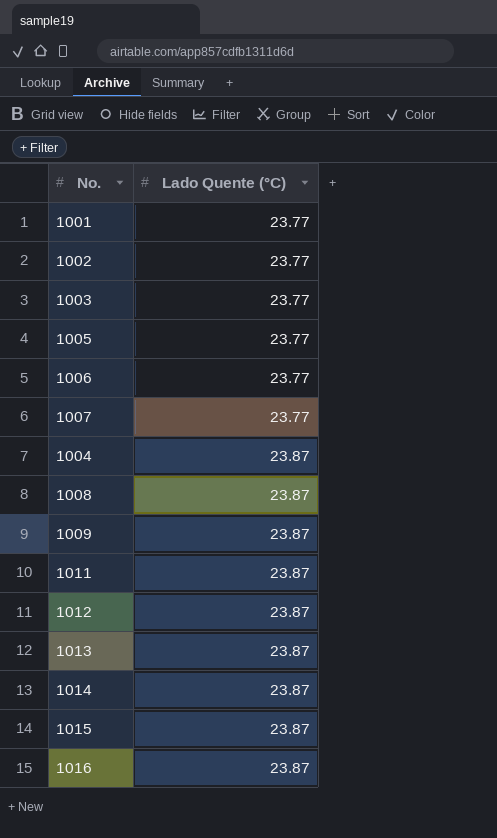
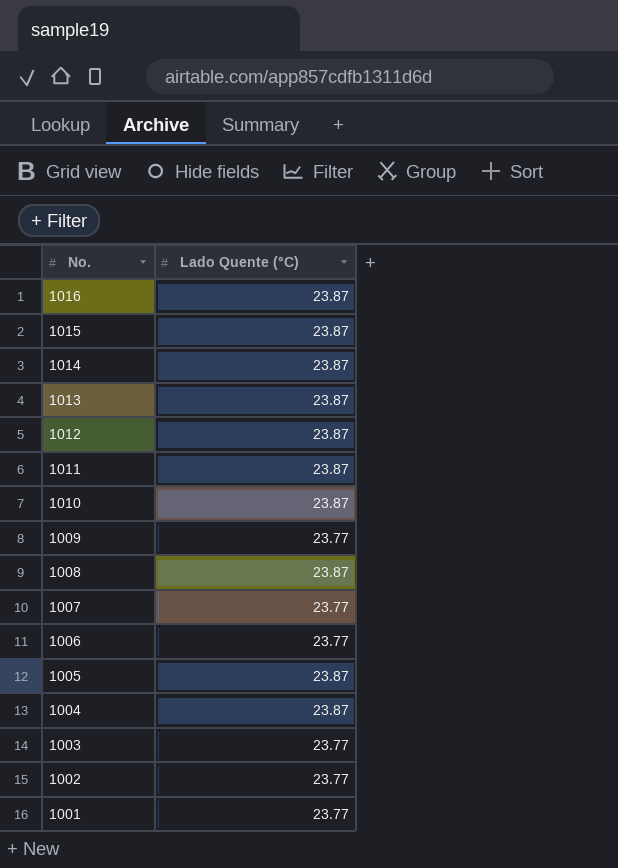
row order: Lado Quente (°C) ascending -> No. descending
row 1010: none -> 23.87
1009 | Lado Quente (°C): 23.87 -> 23.77
1005 | Lado Quente (°C): 23.77 -> 23.87

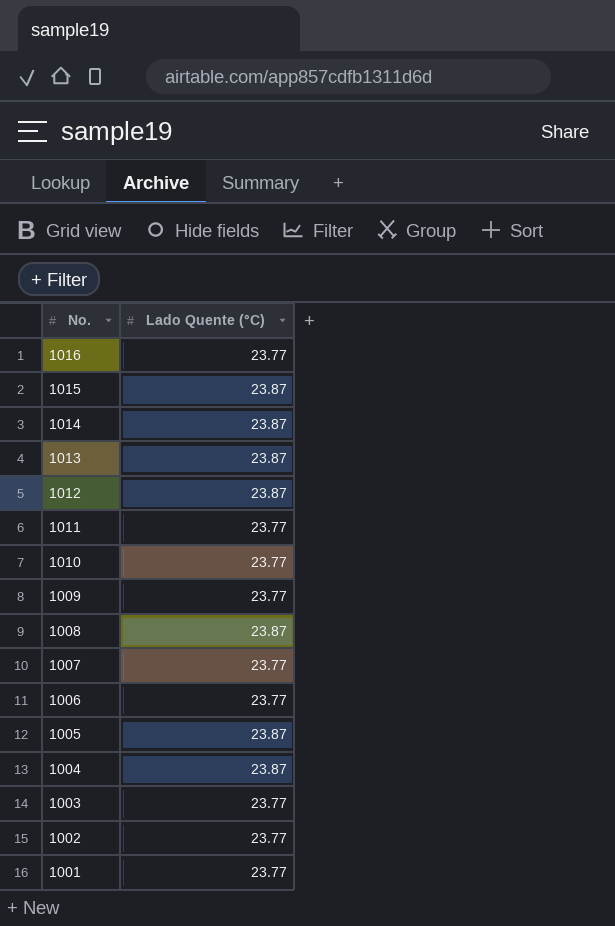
1016 | Lado Quente (°C): 23.87 -> 23.77
1011 | Lado Quente (°C): 23.87 -> 23.77
1010 | Lado Quente (°C): 23.87 -> 23.77

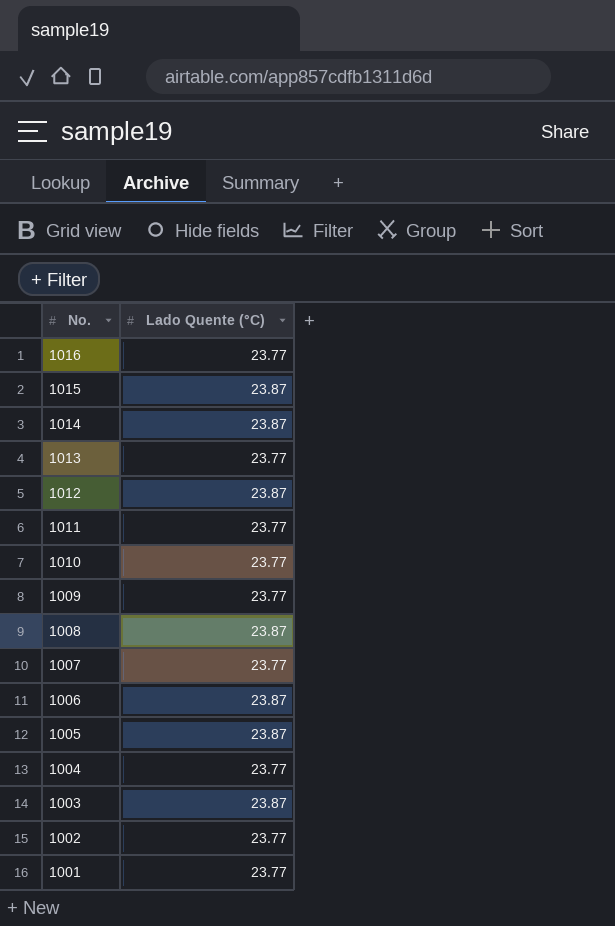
1013 | Lado Quente (°C): 23.87 -> 23.77
1006 | Lado Quente (°C): 23.77 -> 23.87
1004 | Lado Quente (°C): 23.87 -> 23.77
1003 | Lado Quente (°C): 23.77 -> 23.87

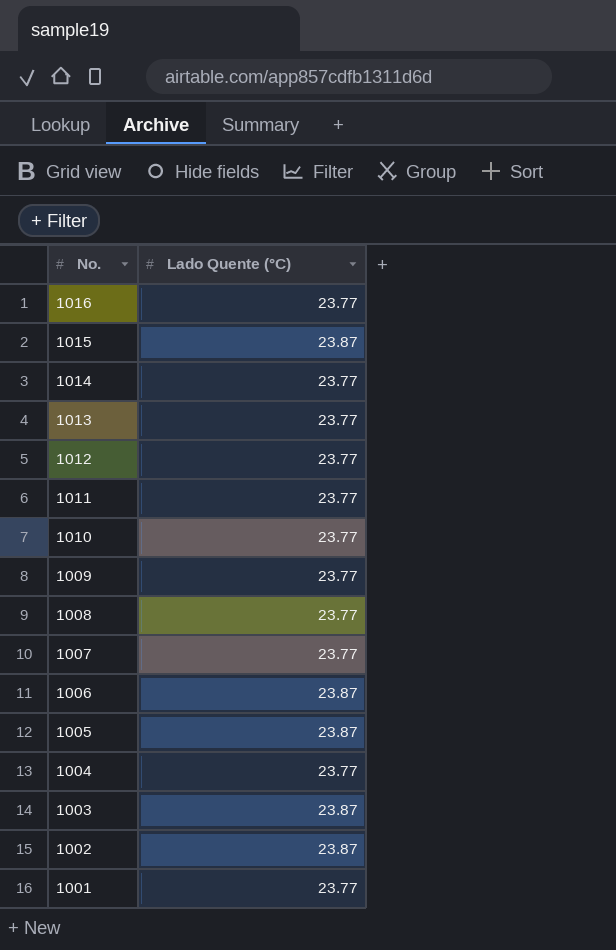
1014 | Lado Quente (°C): 23.87 -> 23.77
1012 | Lado Quente (°C): 23.87 -> 23.77
1008 | Lado Quente (°C): 23.87 -> 23.77
1002 | Lado Quente (°C): 23.77 -> 23.87

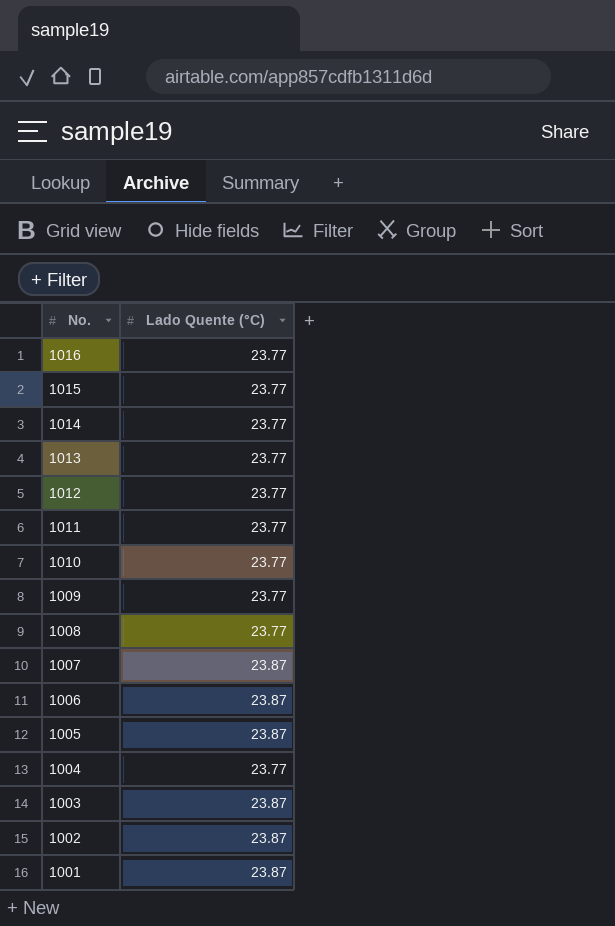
1015 | Lado Quente (°C): 23.87 -> 23.77
1007 | Lado Quente (°C): 23.77 -> 23.87
1001 | Lado Quente (°C): 23.77 -> 23.87

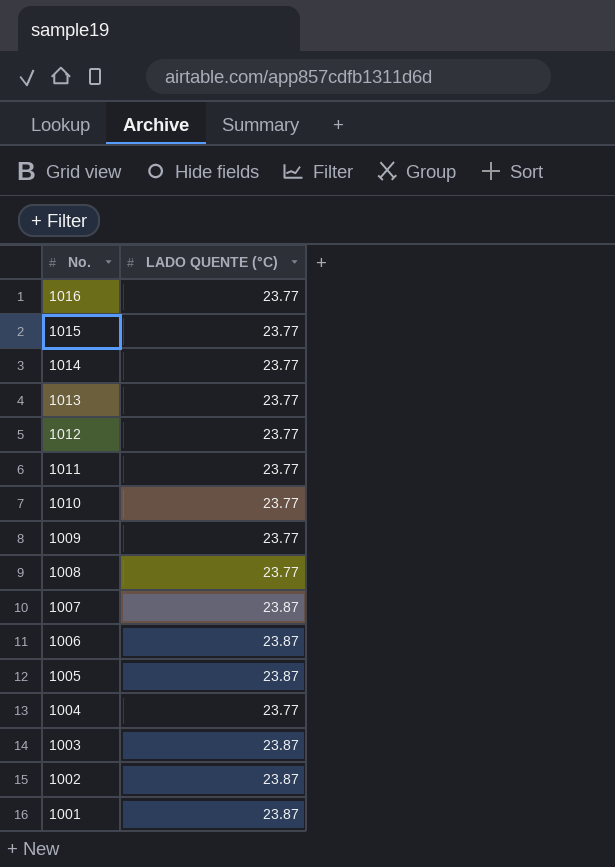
column name: Lado Quente (°C) -> LADO QUENTE (°C)

